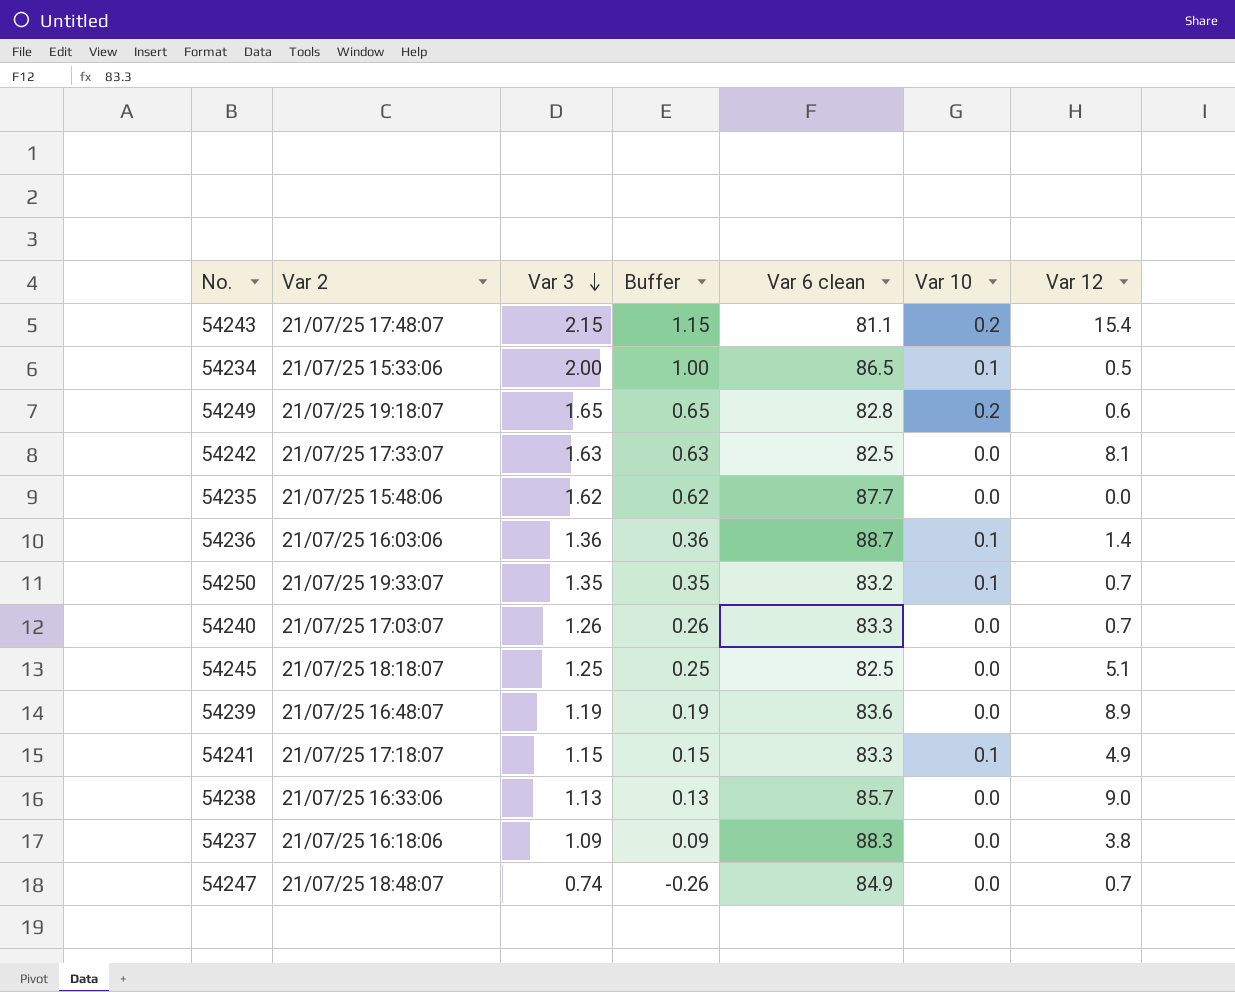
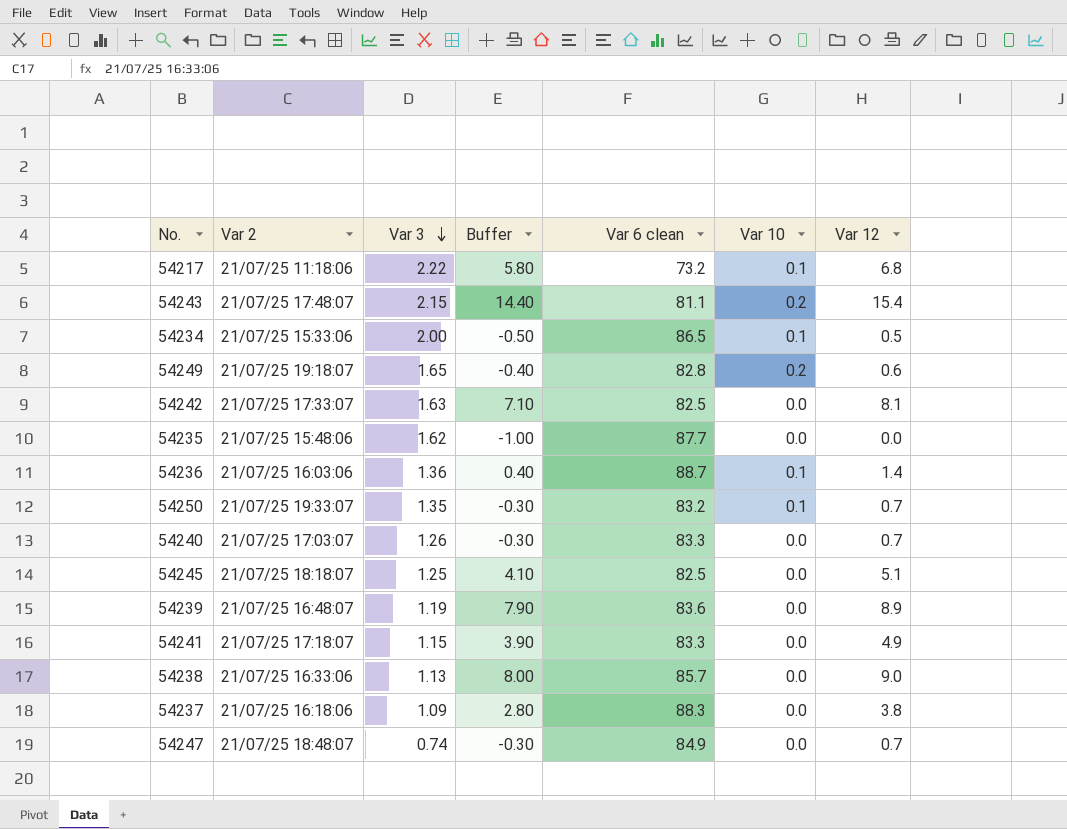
column Buffer | formula: [Var 3] - 1 -> [Var 12] - 1
row 54217: none -> 21/07/25 11:18:06 | 2.22 | 5.80 | 73.2 | 0.1 | 6.8
54241 | Var 10: 0.1 -> 0.0

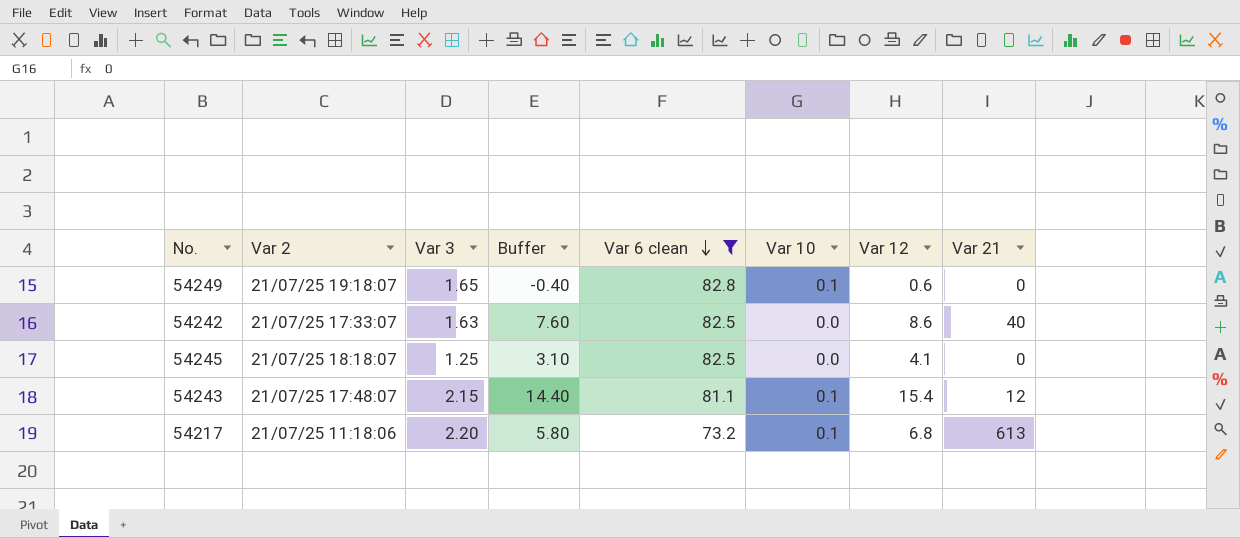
filter: none -> Var 6 clean <= 82.8
row order: Var 3 descending -> Var 6 clean descending
column Var 21 | position: none -> 8
54249 | Var 10: 0.2 -> 0.1
54242 | Buffer: 7.10 -> 7.60
54242 | Var 12: 8.1 -> 8.6
54245 | Buffer: 4.10 -> 3.10
54245 | Var 12: 5.1 -> 4.1
54243 | Var 10: 0.2 -> 0.1
54217 | Var 3: 2.22 -> 2.20

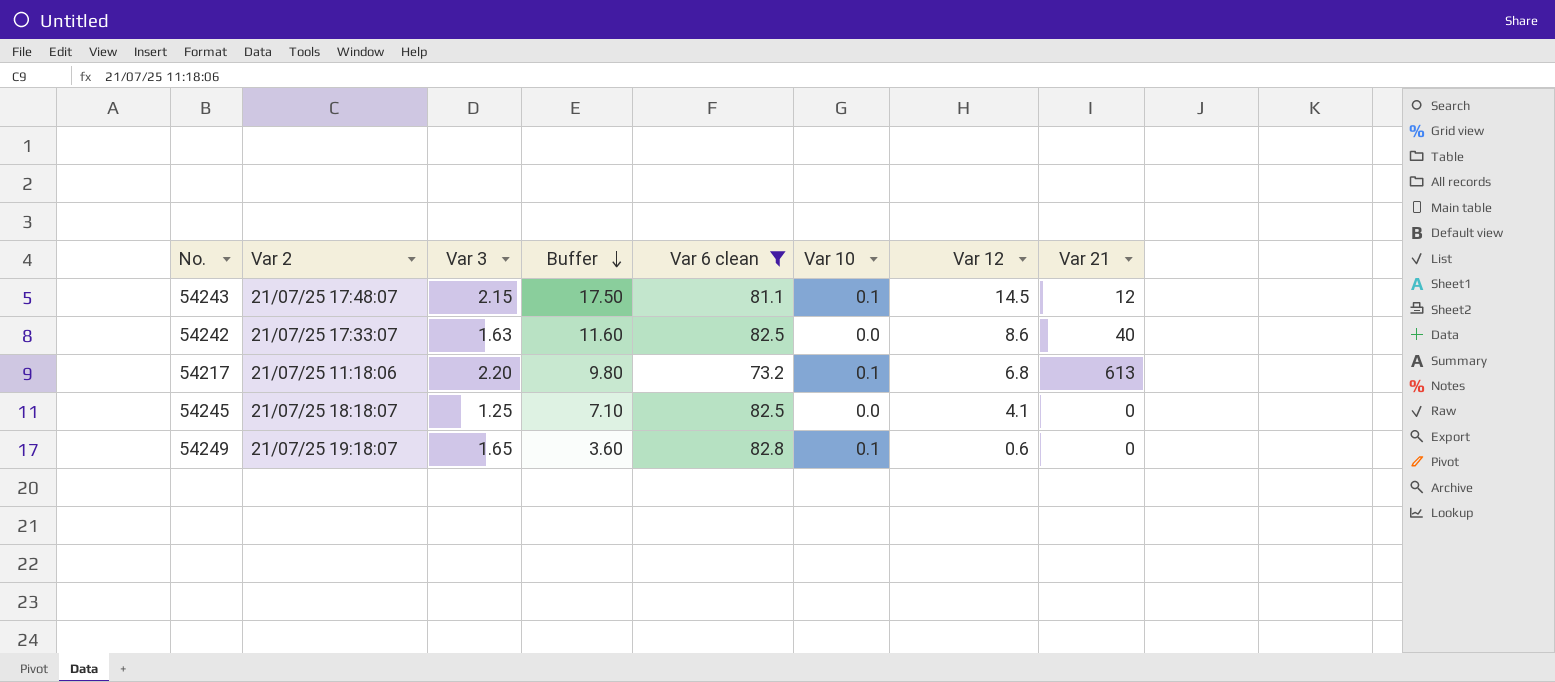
row order: Var 6 clean descending -> Buffer descending
column Buffer | formula: [Var 12] - 1 -> [Var 12] + 3
54243 | Var 12: 15.4 -> 14.5

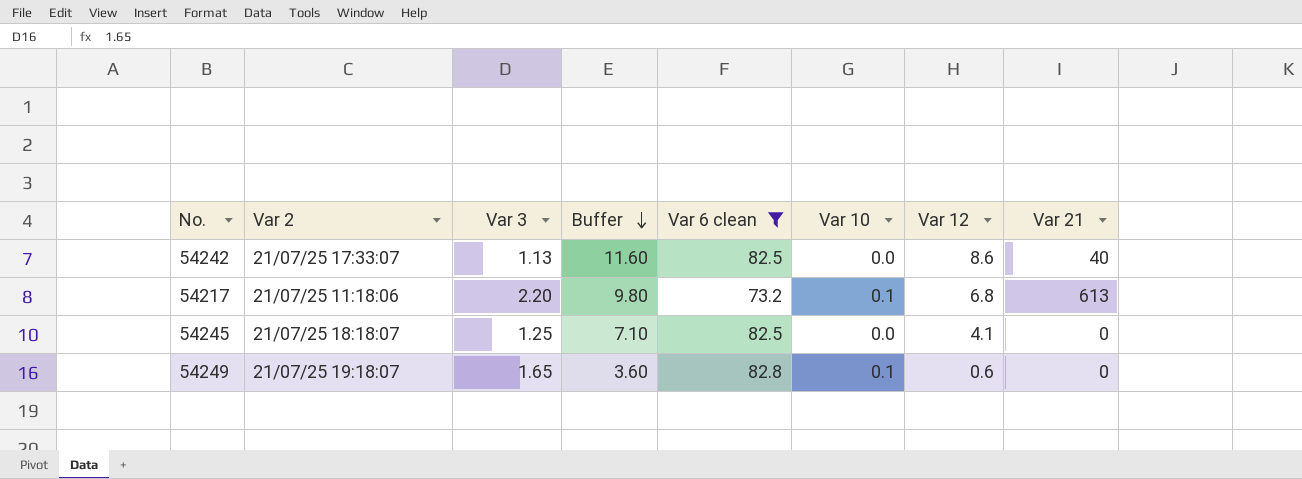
row 54243: 21/07/25 17:48:07 | 2.15 | 17.50 | 81.1 | 0.1 | 14.5 | 12 -> none
54242 | Var 3: 1.63 -> 1.13

